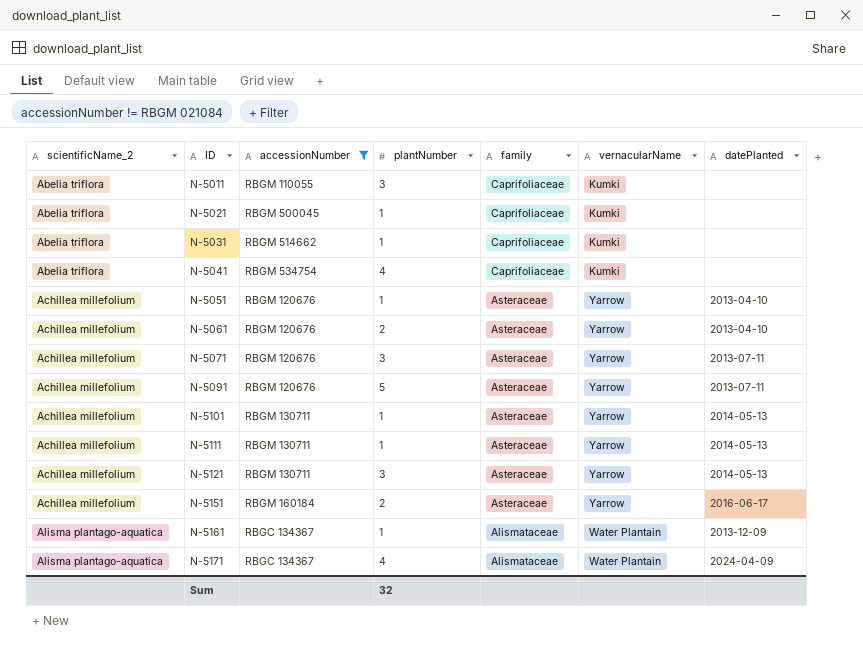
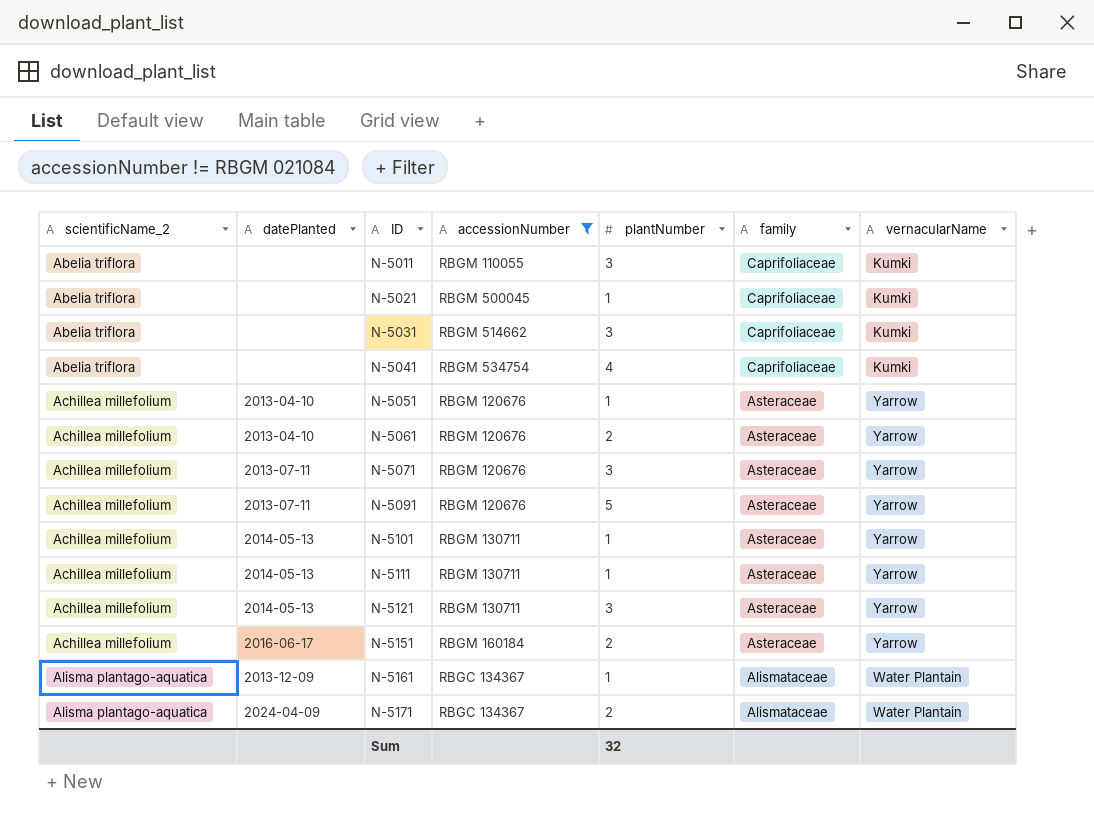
column datePlanted | position: 7 -> 2
N-5031 | plantNumber: 1 -> 3
N-5171 | plantNumber: 4 -> 2

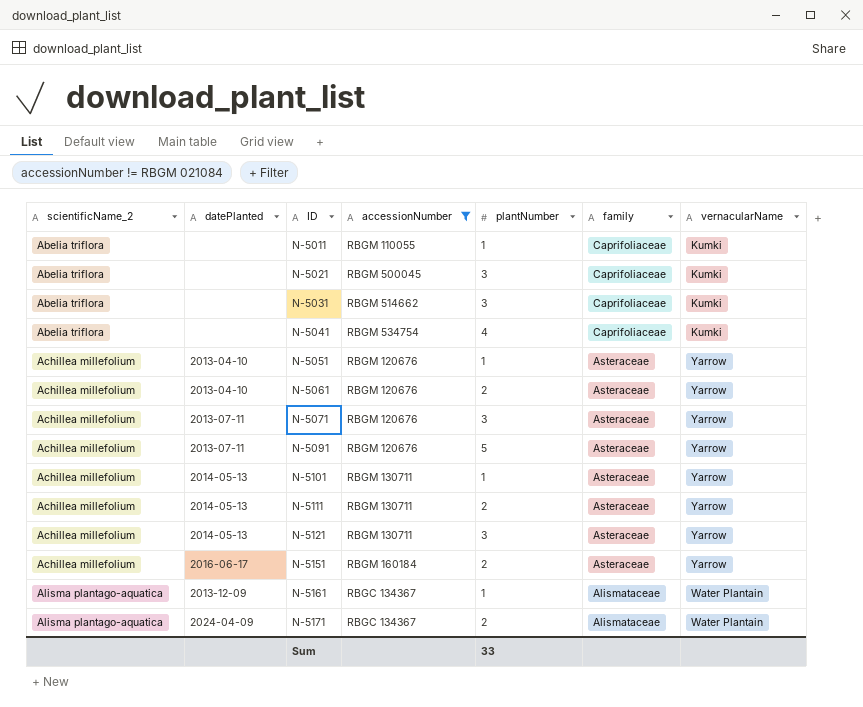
N-5011 | plantNumber: 3 -> 1
N-5021 | plantNumber: 1 -> 3
N-5111 | plantNumber: 1 -> 2
Sum | plantNumber: 32 -> 33

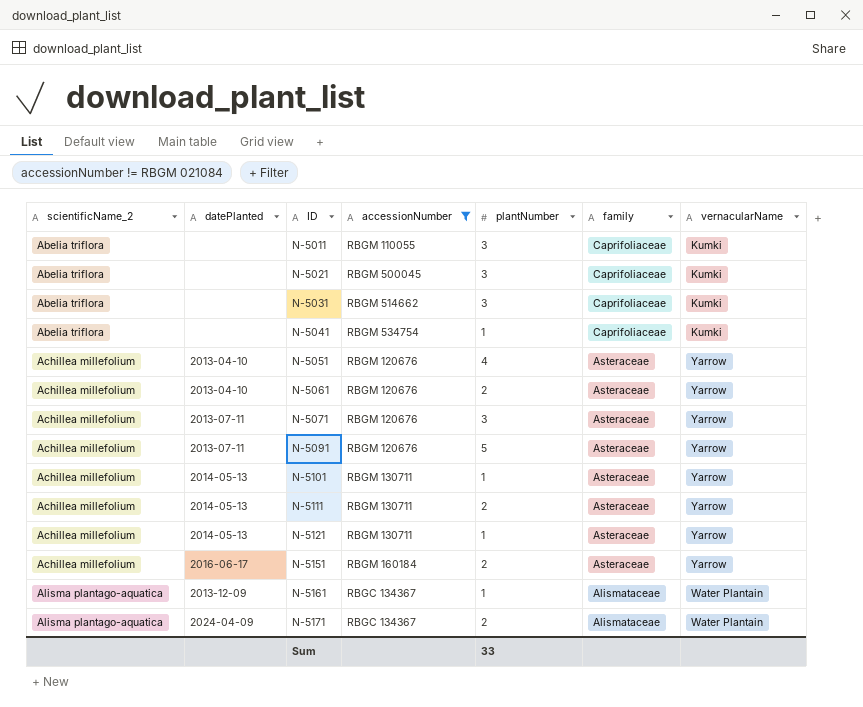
N-5011 | plantNumber: 1 -> 3
N-5041 | plantNumber: 4 -> 1
N-5051 | plantNumber: 1 -> 4
N-5121 | plantNumber: 3 -> 1

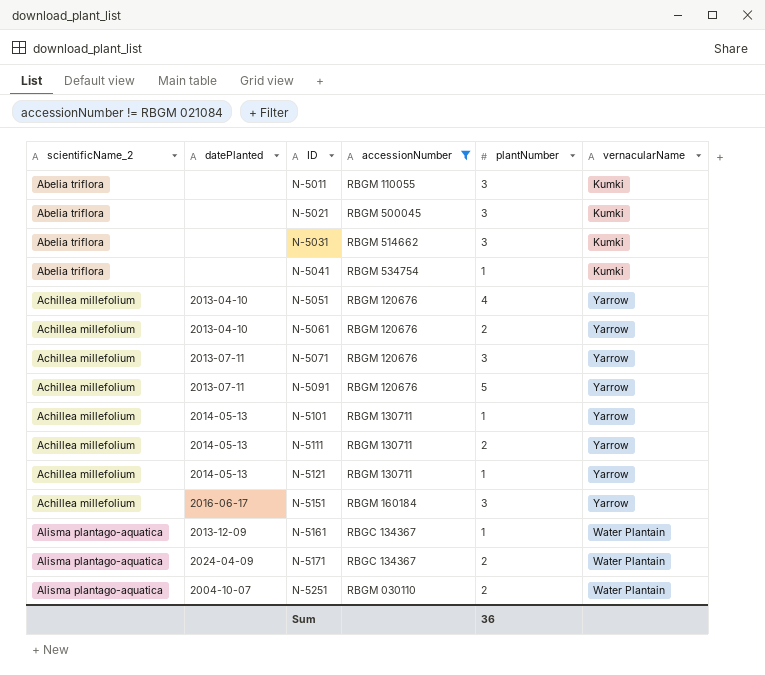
column family | position: 6 -> none
N-5151 | plantNumber: 2 -> 3
row N-5251: none -> Alisma plantago-aquatica | 2004-10-07 | RBGM 030110 | 2 | Water Plantain
Sum | plantNumber: 33 -> 36

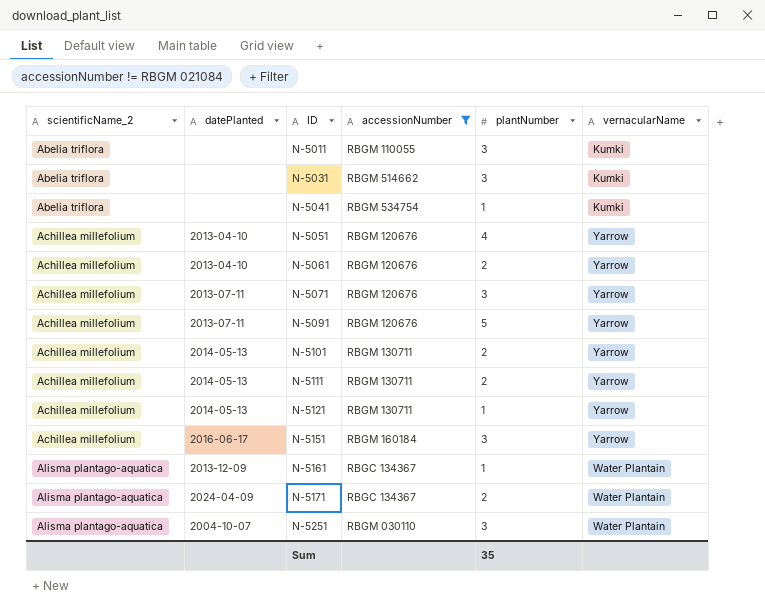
row N-5021: Abelia triflora | none | RBGM 500045 | 3 | Kumki -> none
N-5101 | plantNumber: 1 -> 2
N-5251 | plantNumber: 2 -> 3
Sum | plantNumber: 36 -> 35

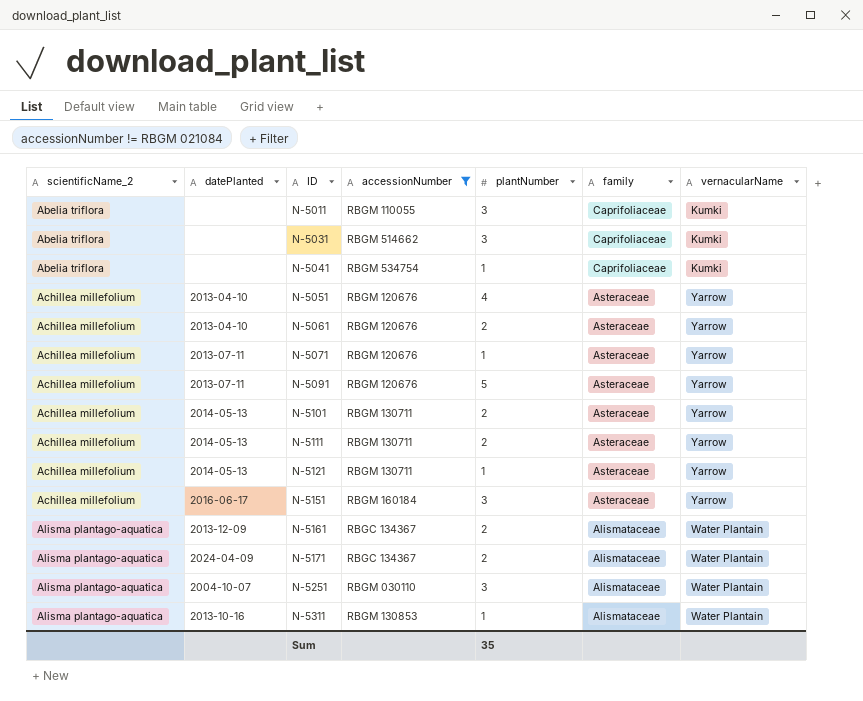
column family | position: none -> 6
N-5071 | plantNumber: 3 -> 1
N-5161 | plantNumber: 1 -> 2
row N-5311: none -> Alisma plantago-aquatica | 2013-10-16 | RBGM 130853 | 1 | Alismataceae | Water Plantain

